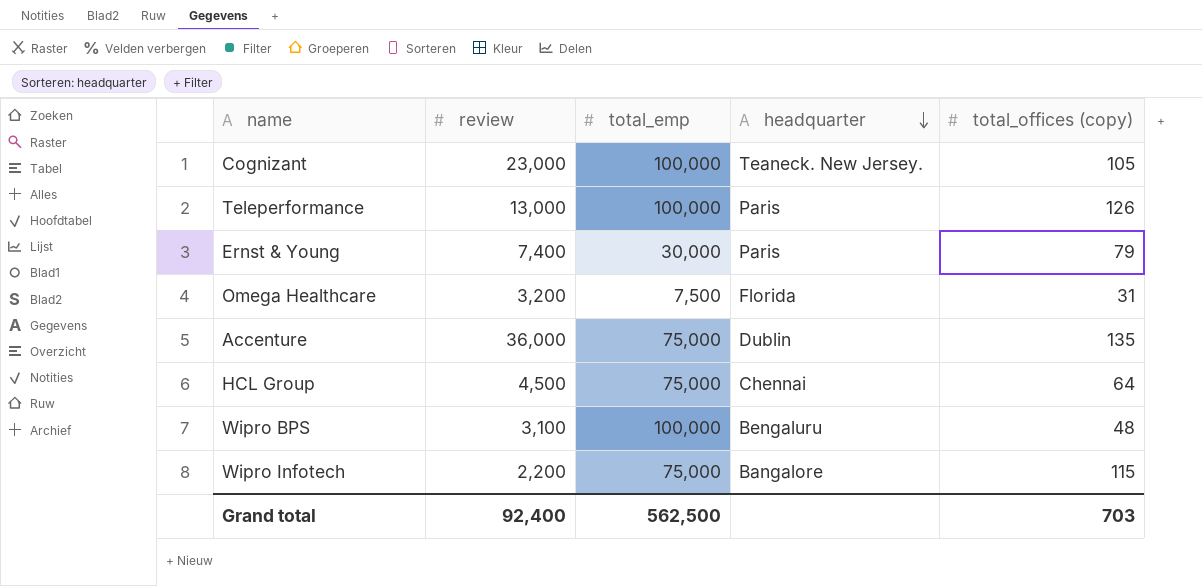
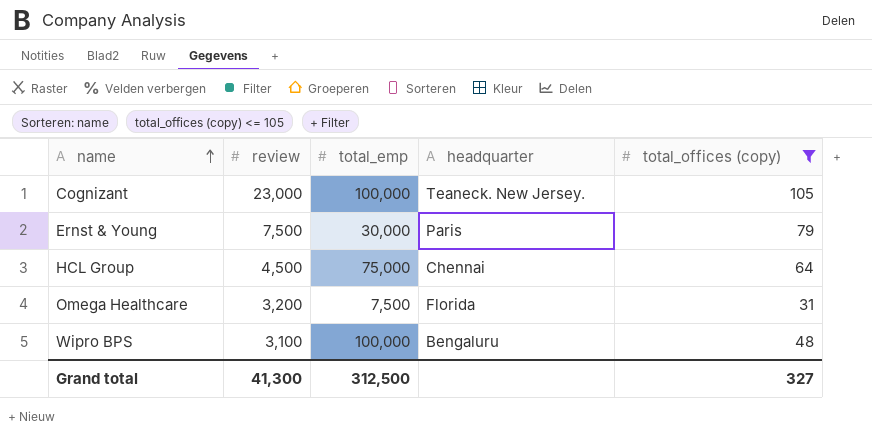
filter: none -> total_offices (copy) <= 105
row order: headquarter descending -> name ascending
Ernst & Young | review: 7,400 -> 7,500
Grand total | review: 92,400 -> 41,300
Grand total | total_emp: 562,500 -> 312,500
Grand total | total_offices (copy): 703 -> 327

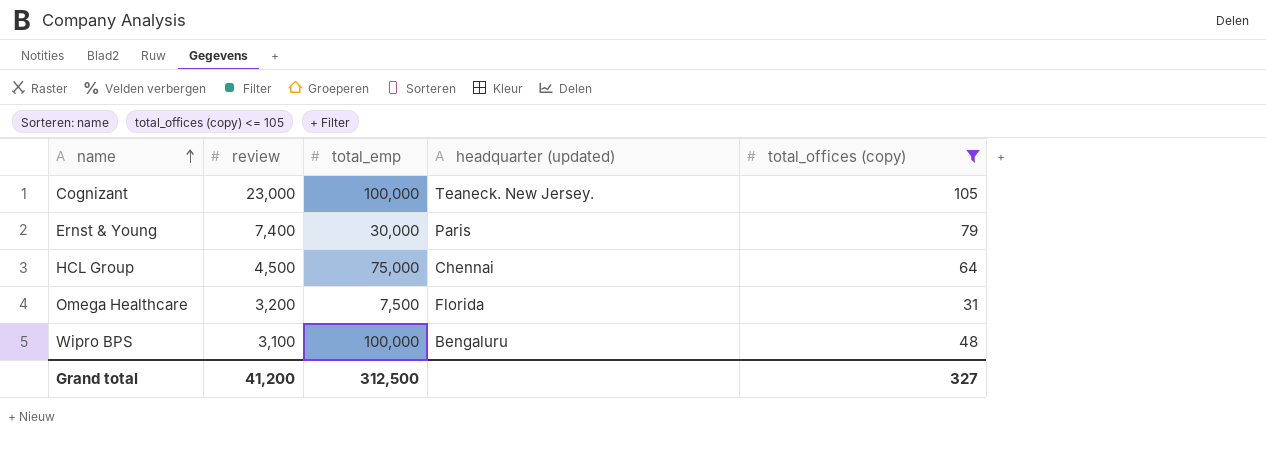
column name: headquarter -> headquarter (updated)
Ernst & Young | review: 7,500 -> 7,400
Grand total | review: 41,300 -> 41,200

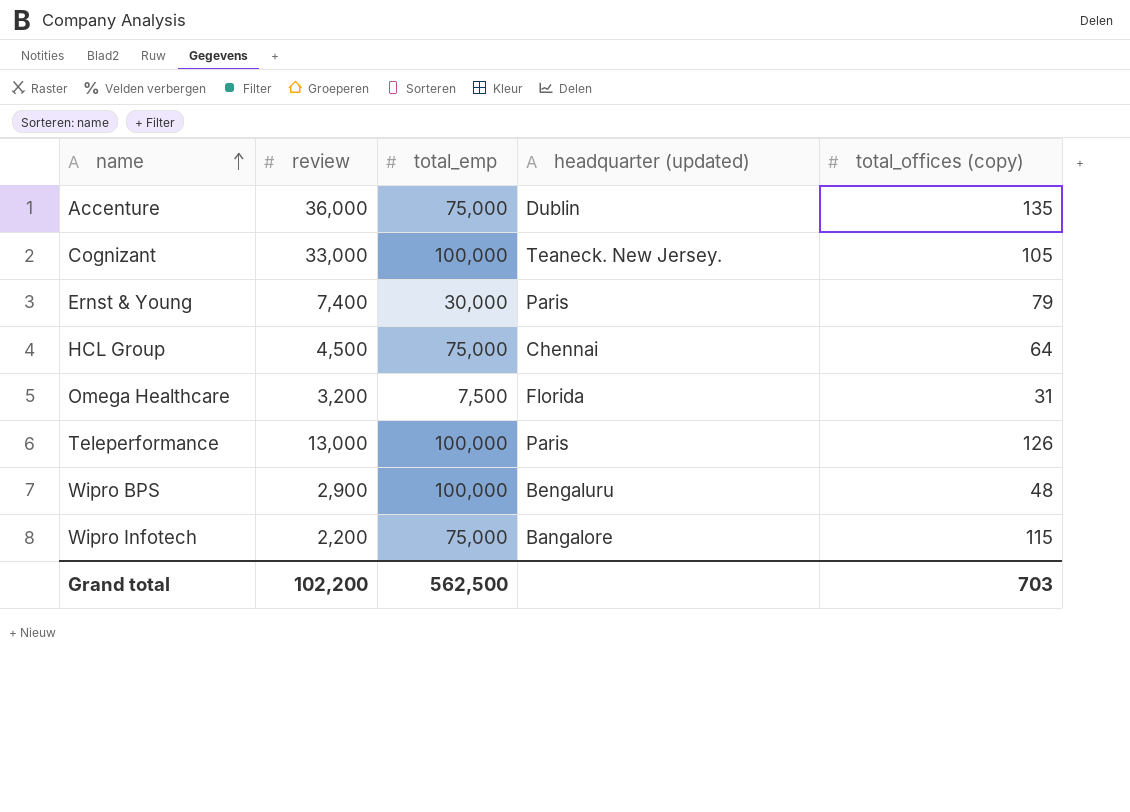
filter: total_offices (copy) <= 105 -> none
Cognizant | review: 23,000 -> 33,000
Wipro BPS | review: 3,100 -> 2,900
Grand total | review: 41,200 -> 102,200
Grand total | total_emp: 312,500 -> 562,500
Grand total | total_offices (copy): 327 -> 703

